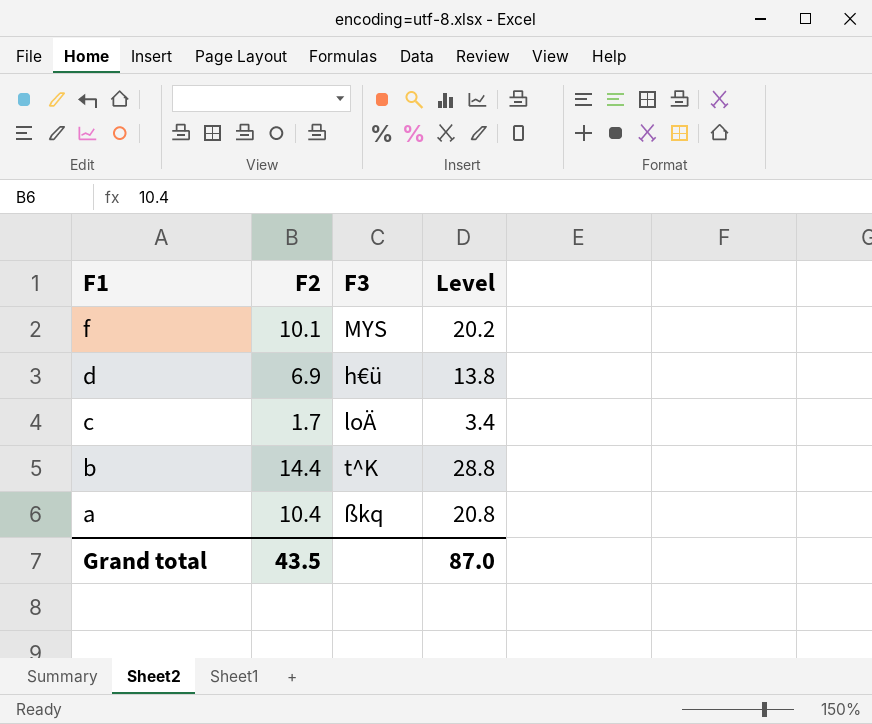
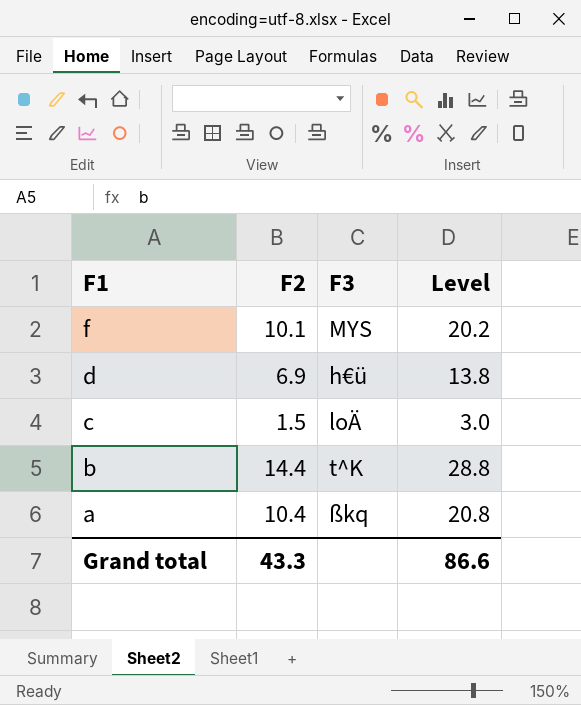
c | F2: 1.7 -> 1.5
c | Level: 3.4 -> 3.0
Grand total | F2: 43.5 -> 43.3
Grand total | Level: 87.0 -> 86.6

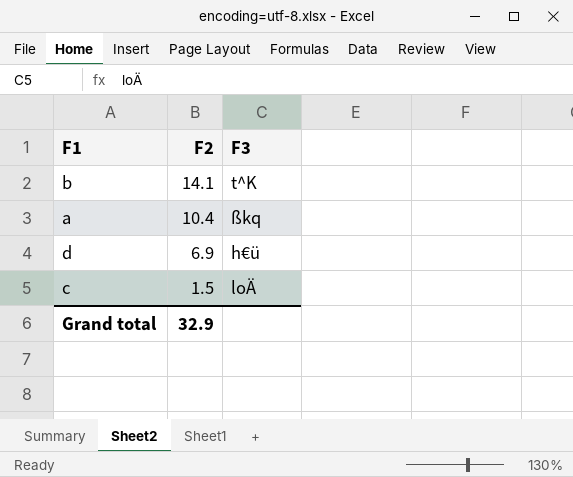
row order: F1 descending -> F2 descending
column Level | formula: [F2] * 2 -> none
row f: 10.1 | MYS | 20.2 -> none
b | F2: 14.4 -> 14.1
Grand total | F2: 43.3 -> 32.9

